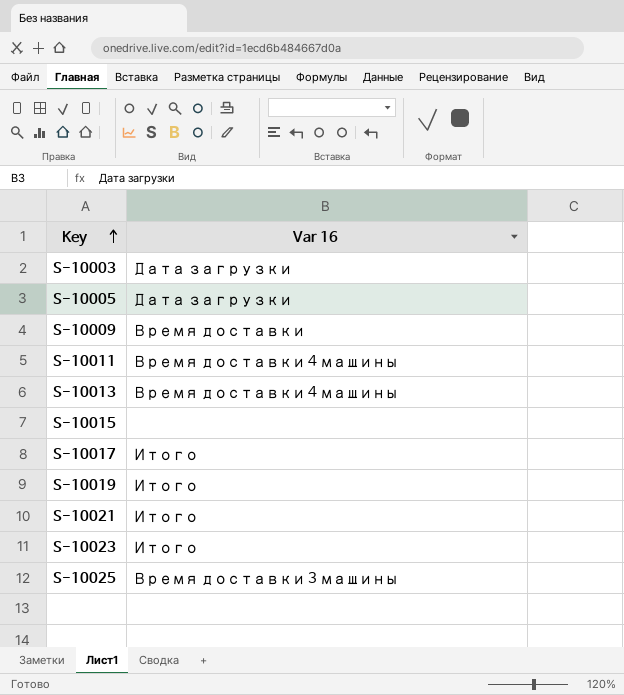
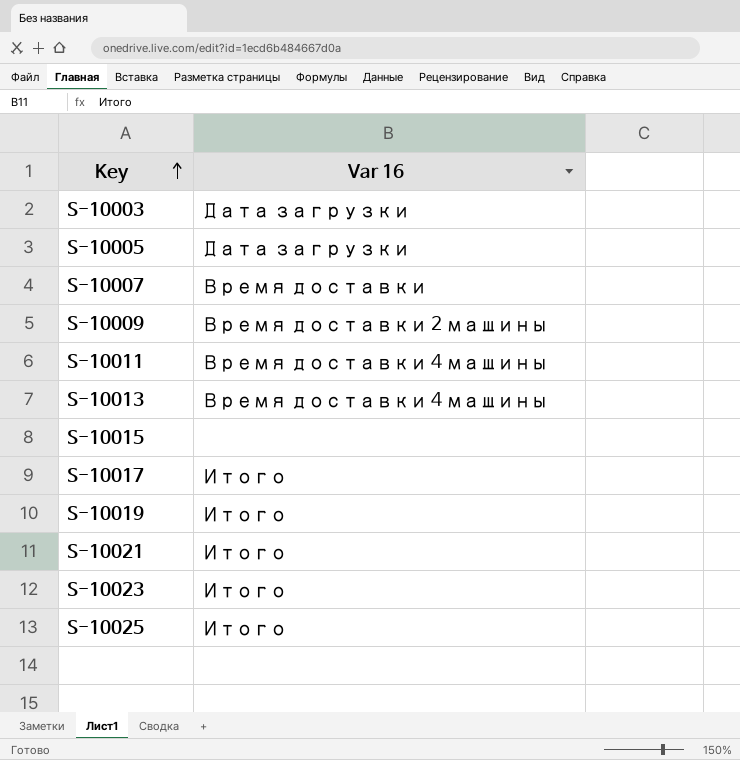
row S-10007: none -> Время доставки
S-10009 | Var 16: Время доставки -> Время доставки 2 машины
S-10025 | Var 16: Время доставки 3 машины -> Итого

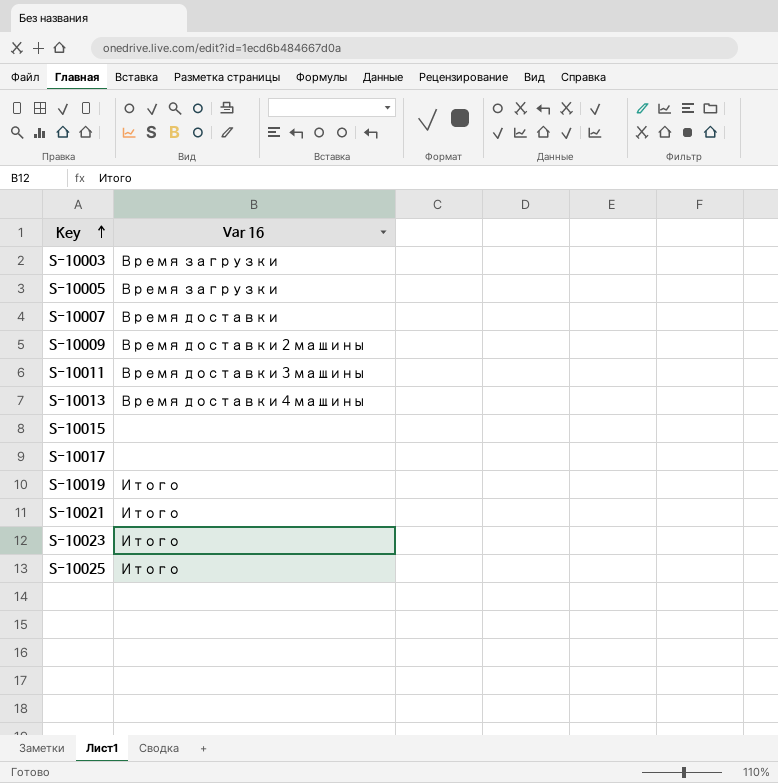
S-10003 | Var 16: Дата загрузки -> Время загрузки
S-10005 | Var 16: Дата загрузки -> Время загрузки
S-10011 | Var 16: Время доставки 4 машины -> Время доставки 3 машины
S-10017 | Var 16: Итого -> none

